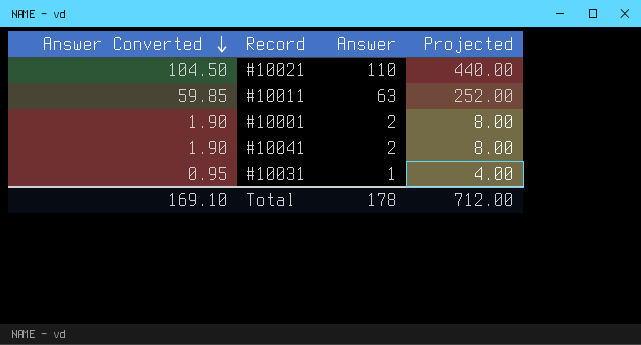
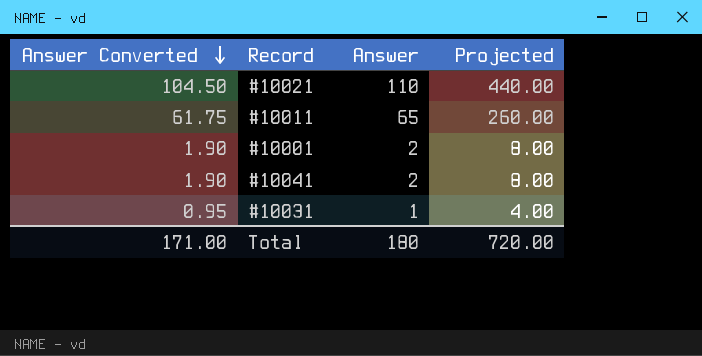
#10011 | Answer Converted: 59.85 -> 61.75
#10011 | Answer: 63 -> 65
#10011 | Projected: 252.00 -> 260.00
Total | Answer Converted: 169.10 -> 171.00
Total | Answer: 178 -> 180
Total | Projected: 712.00 -> 720.00

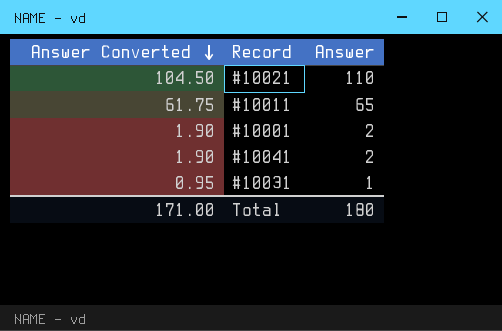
column Projected | formula: [Answer] * 4 -> none

